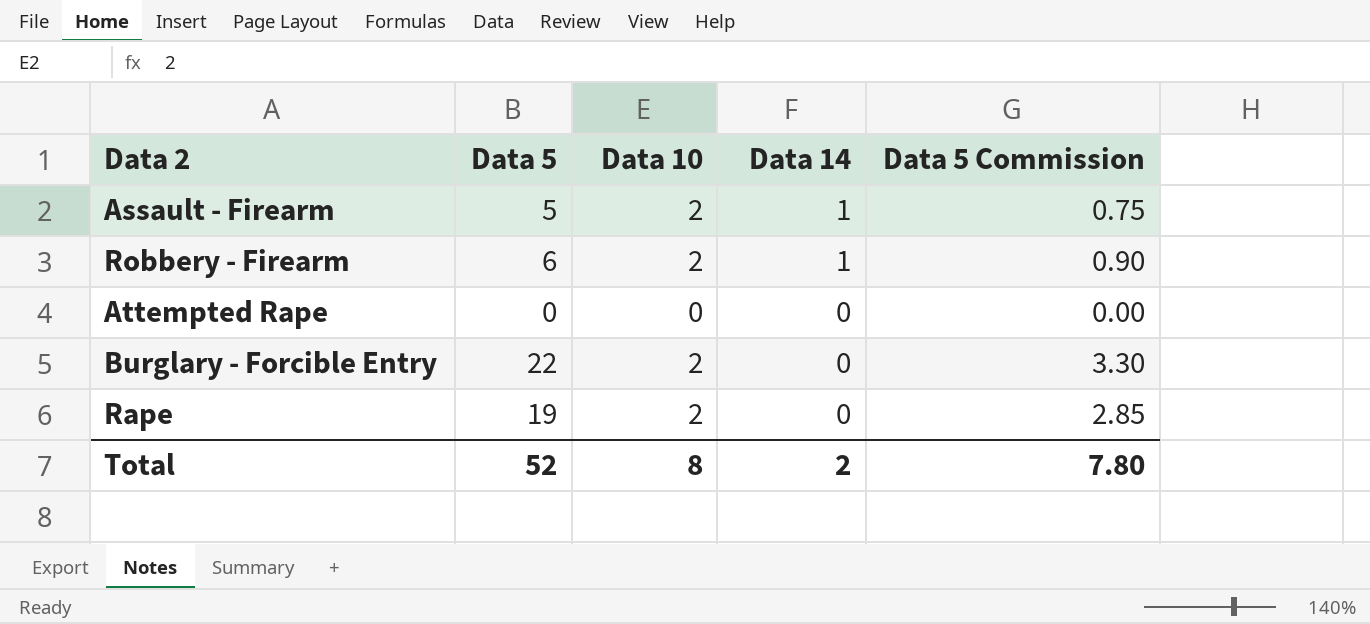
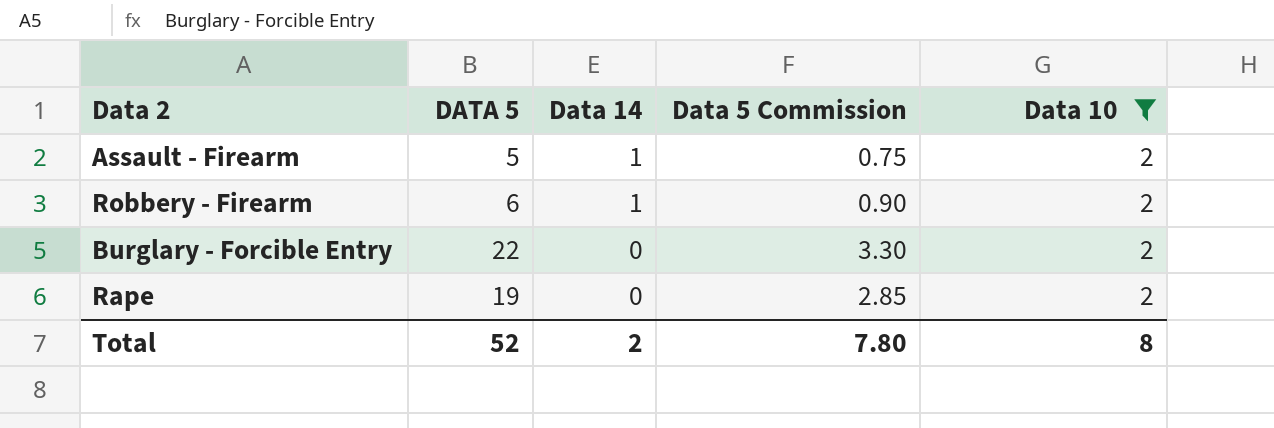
filter: none -> Data 10 = 2
column name: Data 5 -> DATA 5
column Data 10 | position: 3 -> 5

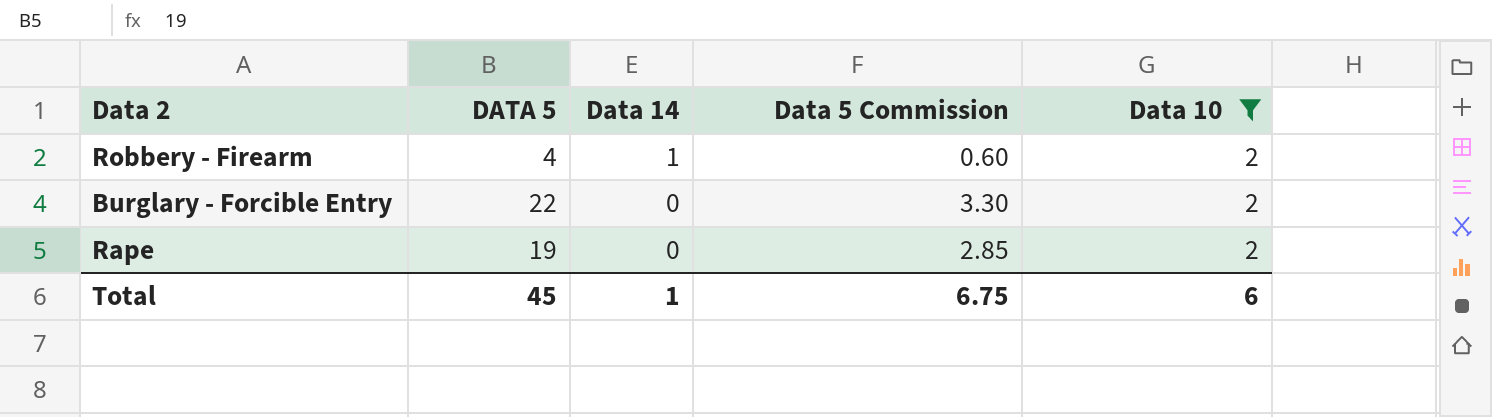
row Assault - Firearm: 5 | 1 | 0.75 | 2 -> none
Robbery - Firearm | DATA 5: 6 -> 4
Robbery - Firearm | Data 5 Commission: 0.90 -> 0.60
Total | DATA 5: 52 -> 45
Total | Data 14: 2 -> 1
Total | Data 5 Commission: 7.80 -> 6.75
Total | Data 10: 8 -> 6

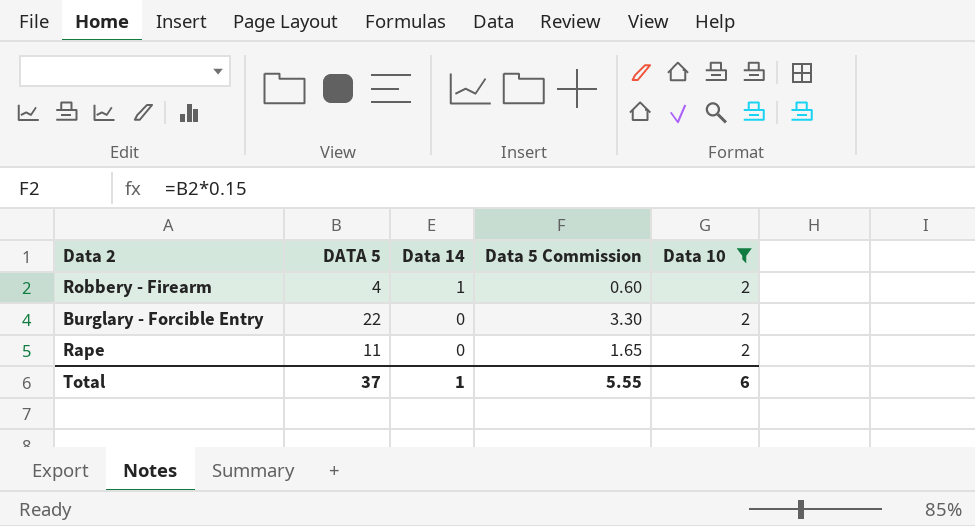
Rape | DATA 5: 19 -> 11
Rape | Data 5 Commission: 2.85 -> 1.65
Total | DATA 5: 45 -> 37
Total | Data 5 Commission: 6.75 -> 5.55

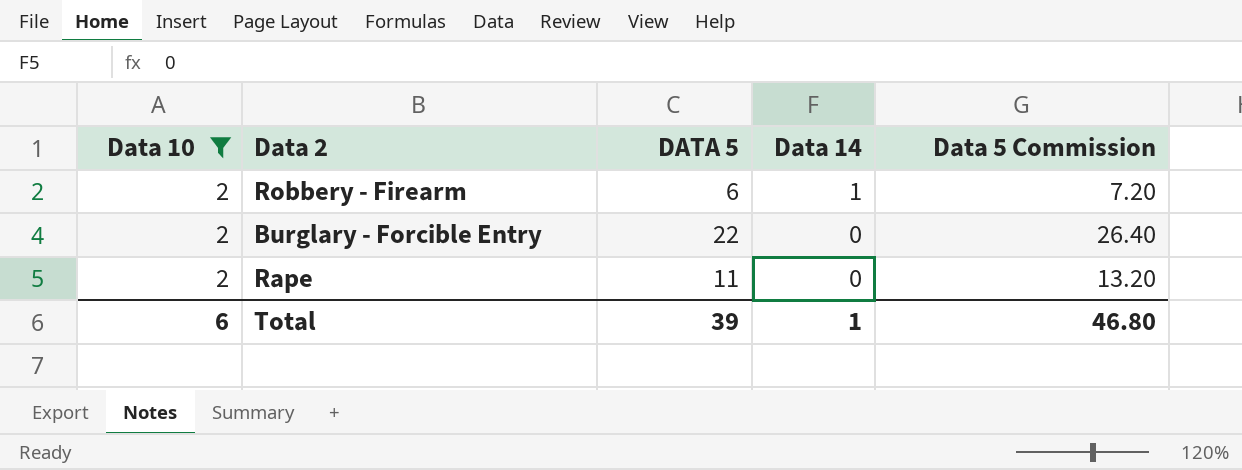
column Data 10 | position: 5 -> 1
column Data 5 Commission | formula: [DATA 5] * 0.15 -> [DATA 5] * 1.2
Robbery - Firearm | DATA 5: 4 -> 6
Total | DATA 5: 37 -> 39
Total | Data 5 Commission: 5.55 -> 46.80

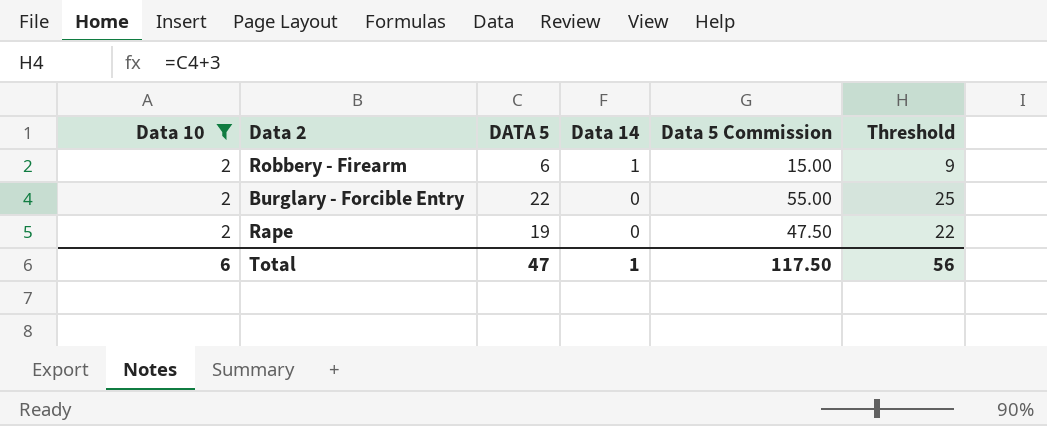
column Data 5 Commission | formula: [DATA 5] * 1.2 -> [DATA 5] * 2.5
column Threshold | formula: none -> [DATA 5] + 3
Rape | DATA 5: 11 -> 19
Total | DATA 5: 39 -> 47
Total | Data 5 Commission: 46.80 -> 117.50

